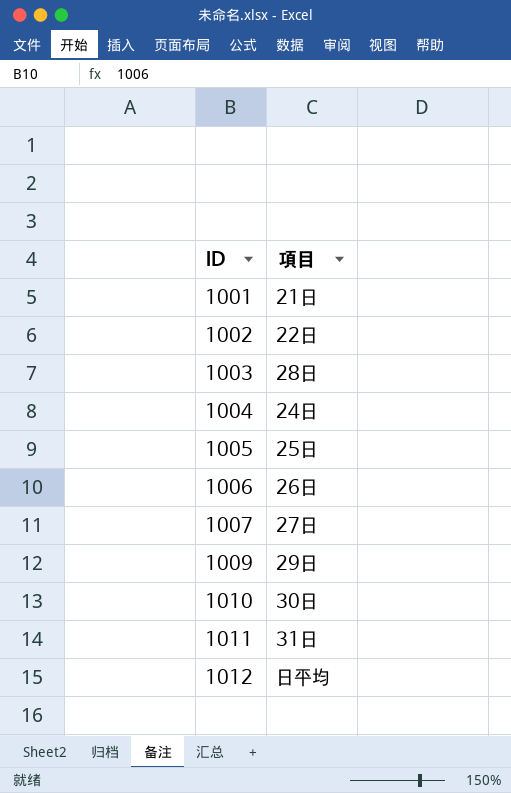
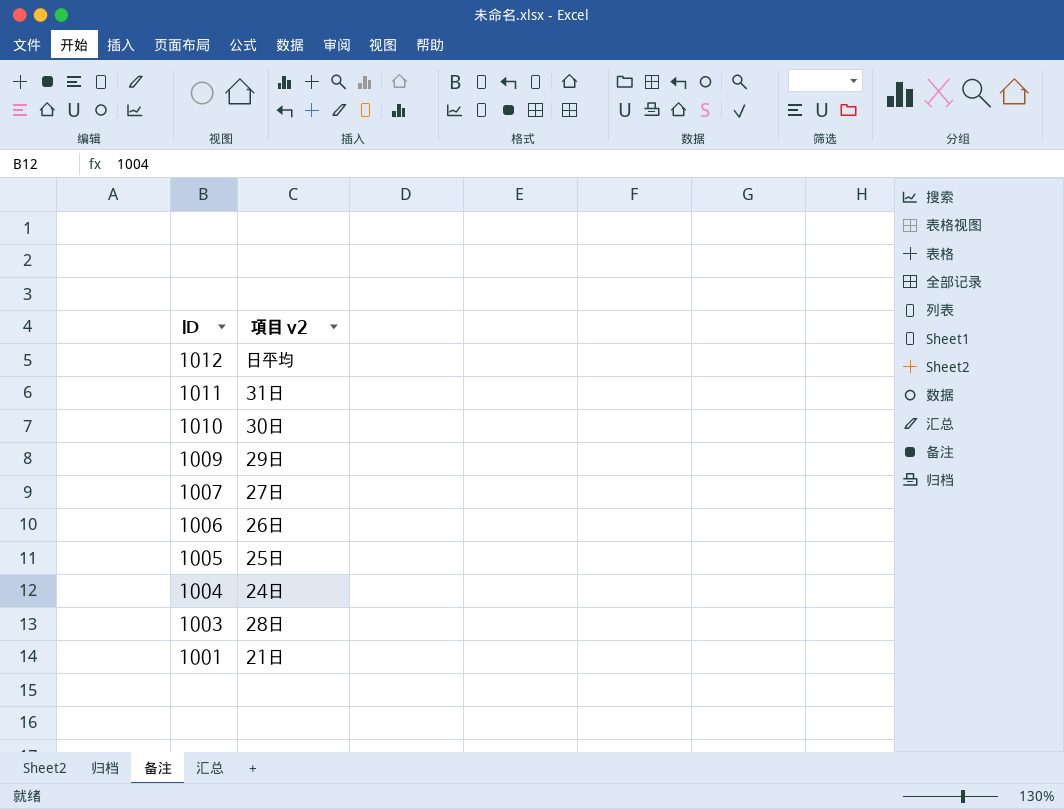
row order: ID ascending -> ID descending
column name: 項目 -> 項目 v2
row 1002: 22日 -> none

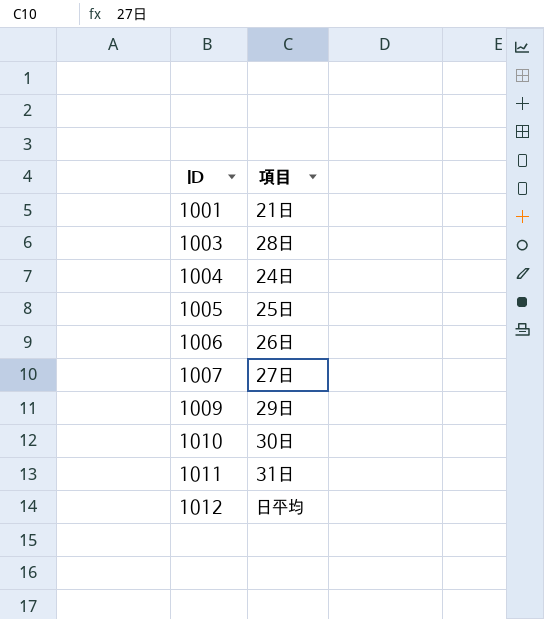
row order: ID descending -> ID ascending
column name: 項目 v2 -> 項目

